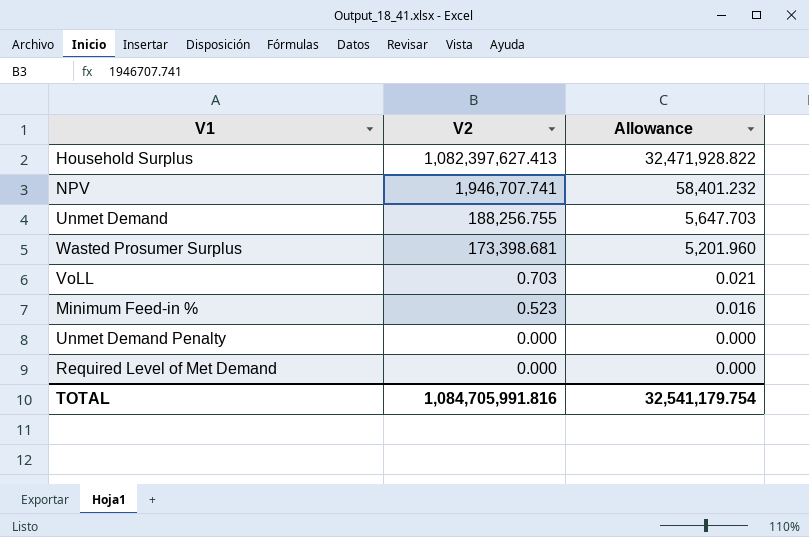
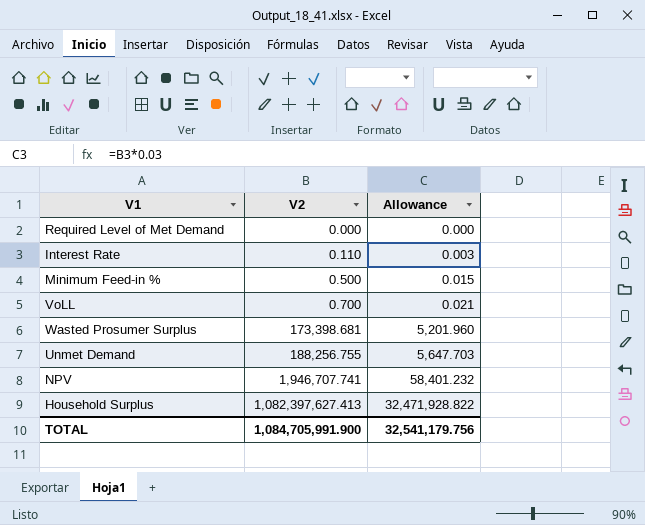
row order: V2 descending -> V2 ascending
row Unmet Demand Penalty: 0.000 | 0.000 -> none
row Interest Rate: none -> 0.110 | 0.003
Minimum Feed-in % | V2: 0.523 -> 0.500
Minimum Feed-in % | Allowance: 0.016 -> 0.015
VoLL | V2: 0.703 -> 0.700
TOTAL | V2: 1,084,705,991.816 -> 1,084,705,991.900
TOTAL | Allowance: 32,541,179.754 -> 32,541,179.756

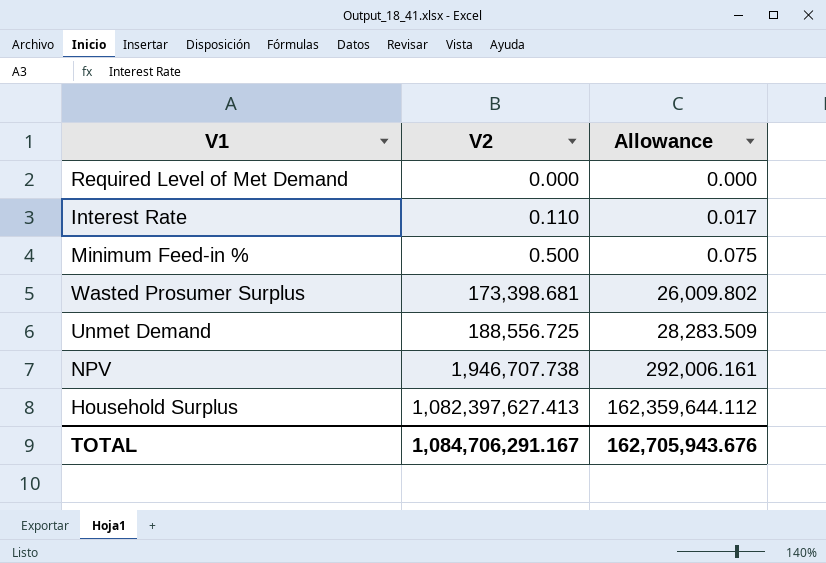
column Allowance | formula: [V2] * 0.03 -> [V2] * 0.15
row VoLL: 0.700 | 0.021 -> none
Unmet Demand | V2: 188,256.755 -> 188,556.725
NPV | V2: 1,946,707.741 -> 1,946,707.738
TOTAL | V2: 1,084,705,991.900 -> 1,084,706,291.167
TOTAL | Allowance: 32,541,179.756 -> 162,705,943.676

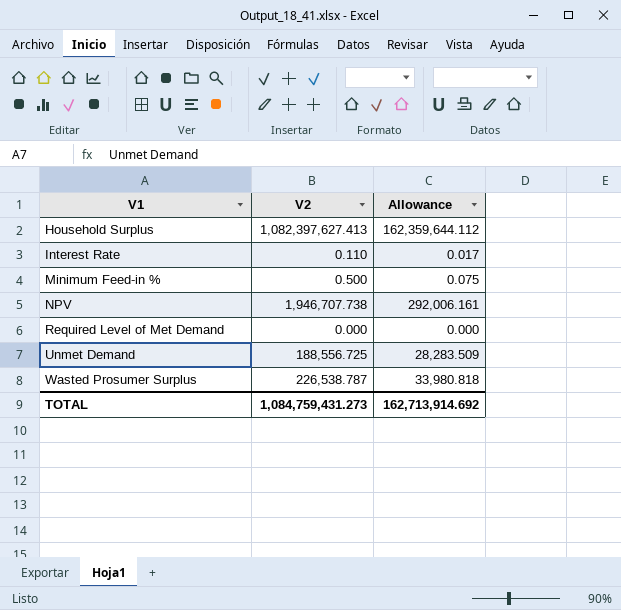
row order: V2 ascending -> V1 ascending
Wasted Prosumer Surplus | V2: 173,398.681 -> 226,538.787
Wasted Prosumer Surplus | Allowance: 26,009.802 -> 33,980.818
TOTAL | V2: 1,084,706,291.167 -> 1,084,759,431.273
TOTAL | Allowance: 162,705,943.676 -> 162,713,914.692

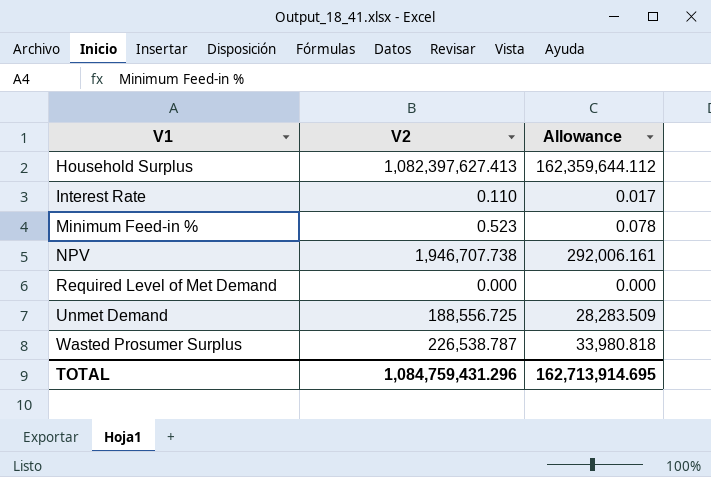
Minimum Feed-in % | V2: 0.500 -> 0.523
Minimum Feed-in % | Allowance: 0.075 -> 0.078
TOTAL | V2: 1,084,759,431.273 -> 1,084,759,431.296
TOTAL | Allowance: 162,713,914.692 -> 162,713,914.695

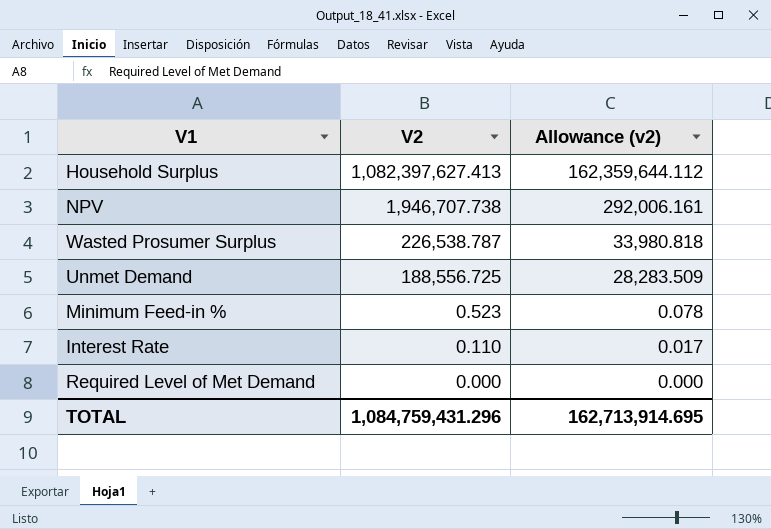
row order: V1 ascending -> V2 descending
column name: Allowance -> Allowance (v2)

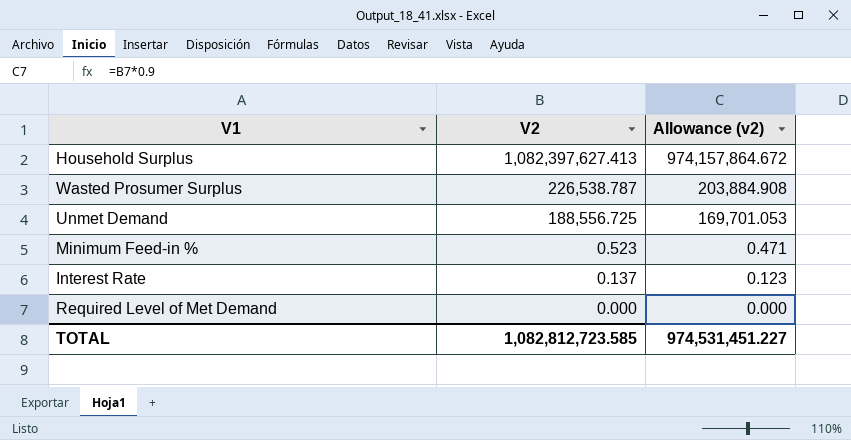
column Allowance (v2) | formula: [V2] * 0.15 -> [V2] * 0.9
row NPV: 1,946,707.738 | 292,006.161 -> none
Interest Rate | V2: 0.110 -> 0.137
TOTAL | V2: 1,084,759,431.296 -> 1,082,812,723.585
TOTAL | Allowance (v2): 162,713,914.695 -> 974,531,451.227

